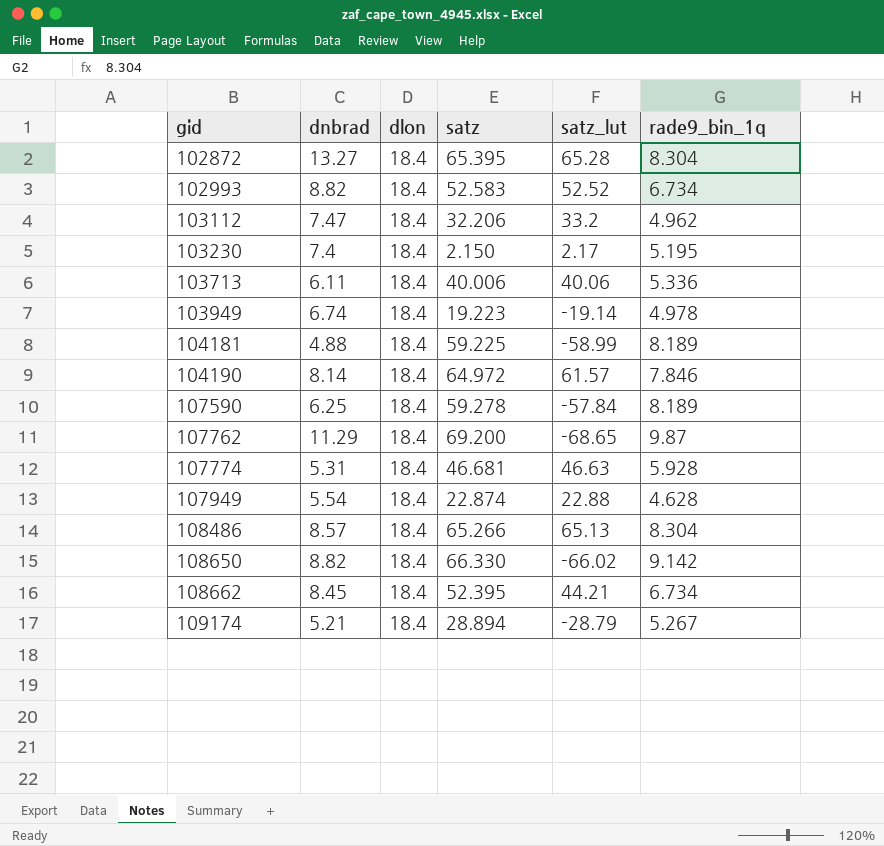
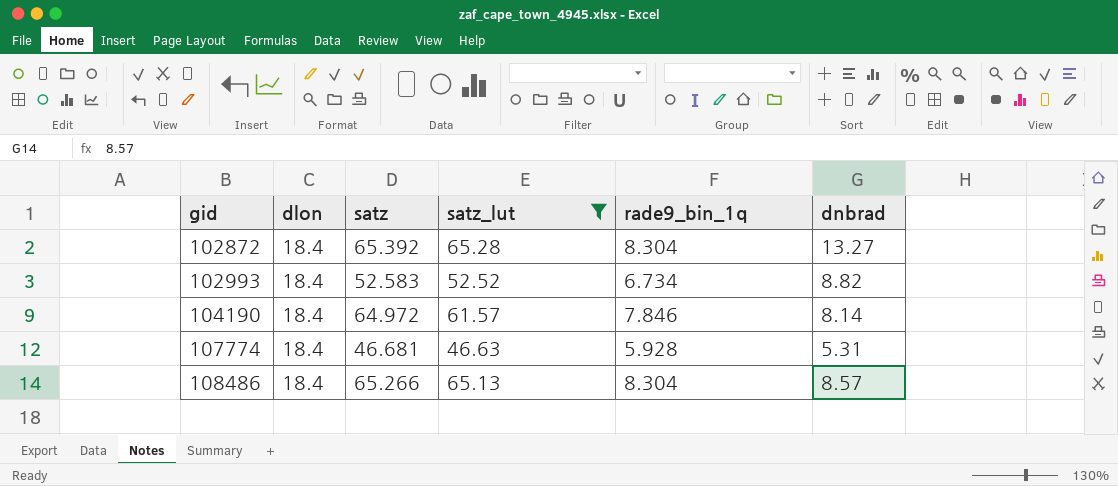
filter: none -> satz_lut >= 46.63
column dnbrad | position: 2 -> 6
102872 | satz: 65.395 -> 65.392

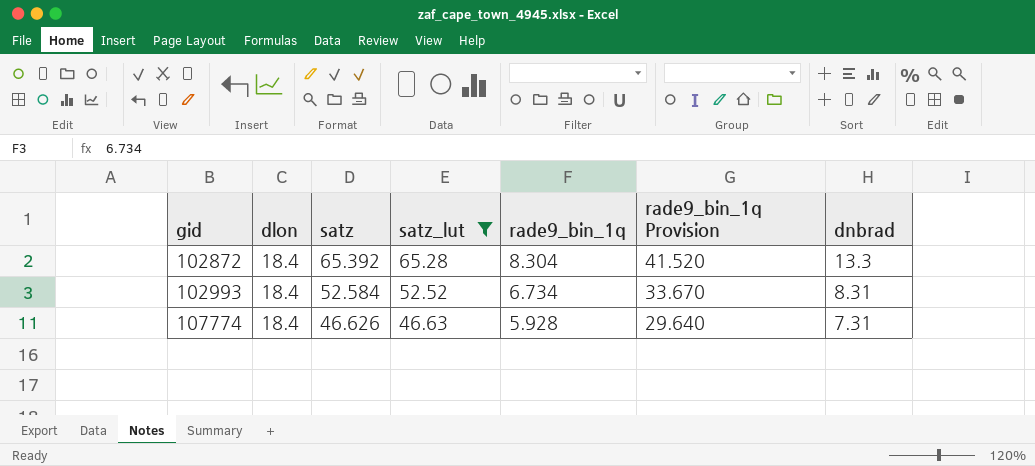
column rade9_bin_1q Provision | formula: none -> [rade9_bin_1q] * 5
row 104190: 18.4 | 64.972 | 61.57 | 7.846 | 8.14 -> none
row 108486: 18.4 | 65.266 | 65.13 | 8.304 | 8.57 -> none
102872 | dnbrad: 13.27 -> 13.3
102993 | satz: 52.583 -> 52.584
102993 | dnbrad: 8.82 -> 8.31
107774 | satz: 46.681 -> 46.626
107774 | dnbrad: 5.31 -> 7.31

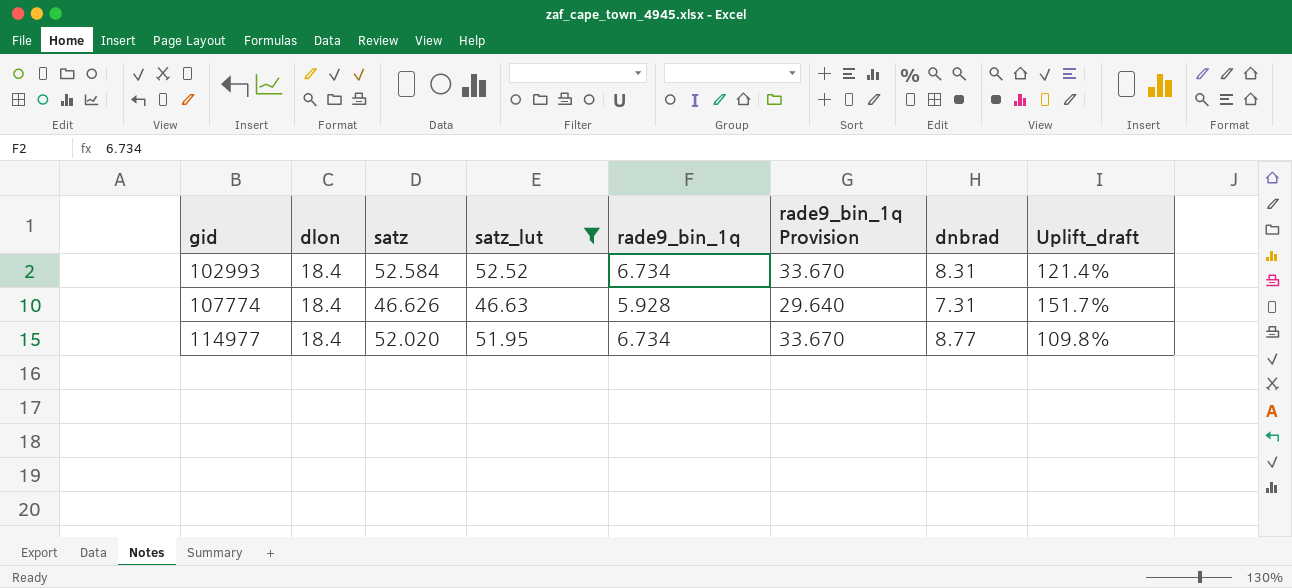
column Uplift_draft | formula: none -> ([dlon] - [dnbrad]) / [dnbrad]
row 102872: 18.4 | 65.392 | 65.28 | 8.304 | 41.520 | 13.3 -> none
row 114977: none -> 18.4 | 52.020 | 51.95 | 6.734 | 33.670 | 8.77 | 109.8%

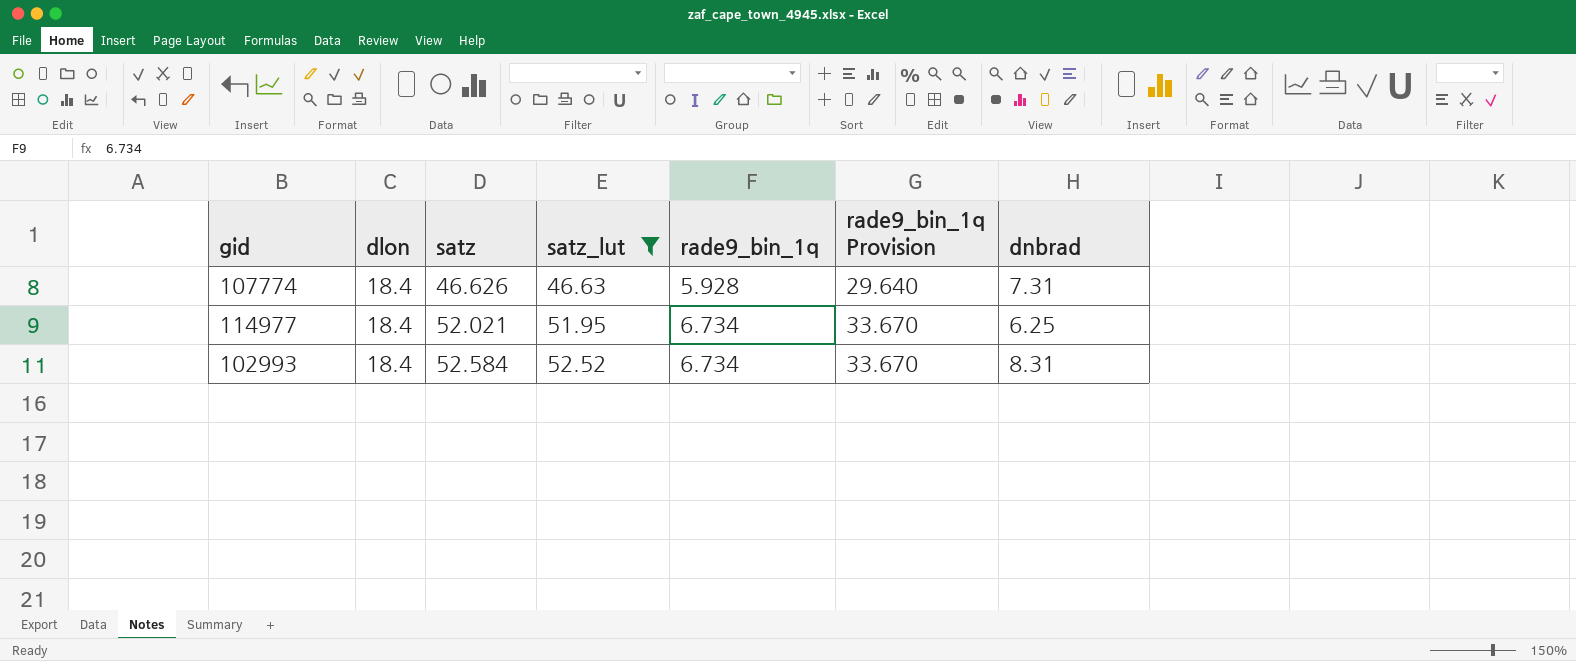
row order: gid ascending -> satz ascending
column Uplift_draft | formula: ([dlon] - [dnbrad]) / [dnbrad] -> none
114977 | satz: 52.020 -> 52.021
114977 | dnbrad: 8.77 -> 6.25

